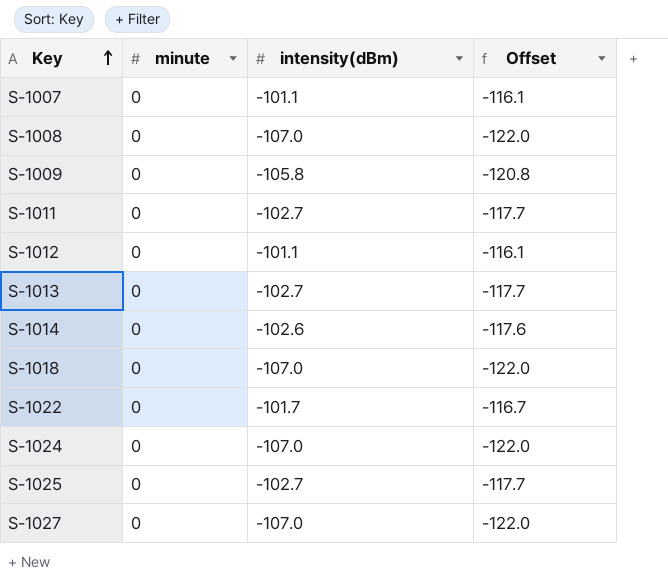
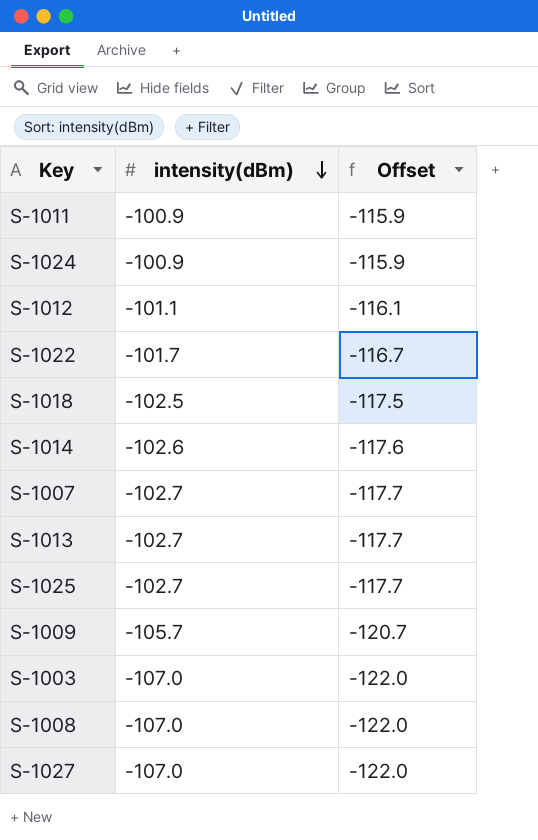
row order: Key ascending -> intensity(dBm) descending
column minute | position: 2 -> none
S-1011 | intensity(dBm): -102.7 -> -100.9
S-1011 | Offset: -117.7 -> -115.9
S-1024 | intensity(dBm): -107.0 -> -100.9
S-1024 | Offset: -122.0 -> -115.9
S-1018 | intensity(dBm): -107.0 -> -102.5
S-1018 | Offset: -122.0 -> -117.5
S-1007 | intensity(dBm): -101.1 -> -102.7
S-1007 | Offset: -116.1 -> -117.7
S-1009 | intensity(dBm): -105.8 -> -105.7
S-1009 | Offset: -120.8 -> -120.7
row S-1003: none -> -107.0 | -122.0

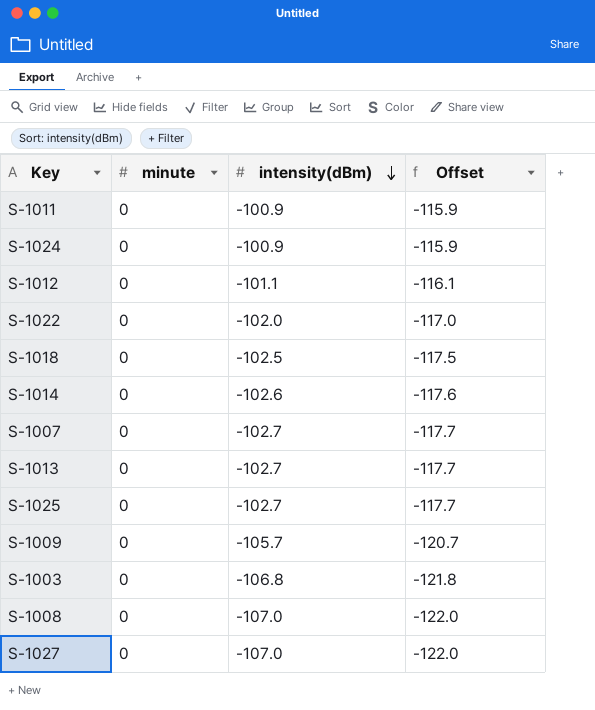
column minute | position: none -> 2
S-1022 | intensity(dBm): -101.7 -> -102.0
S-1022 | Offset: -116.7 -> -117.0
S-1003 | intensity(dBm): -107.0 -> -106.8
S-1003 | Offset: -122.0 -> -121.8

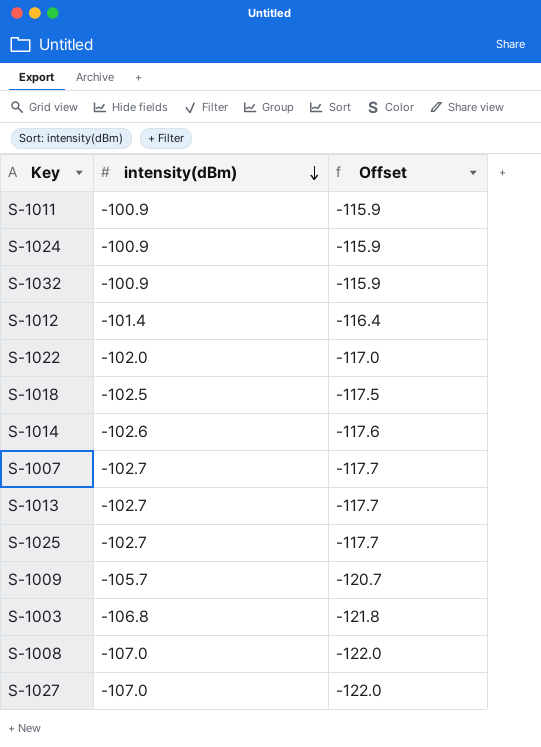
column minute | position: 2 -> none
row S-1032: none -> -100.9 | -115.9
S-1012 | intensity(dBm): -101.1 -> -101.4
S-1012 | Offset: -116.1 -> -116.4

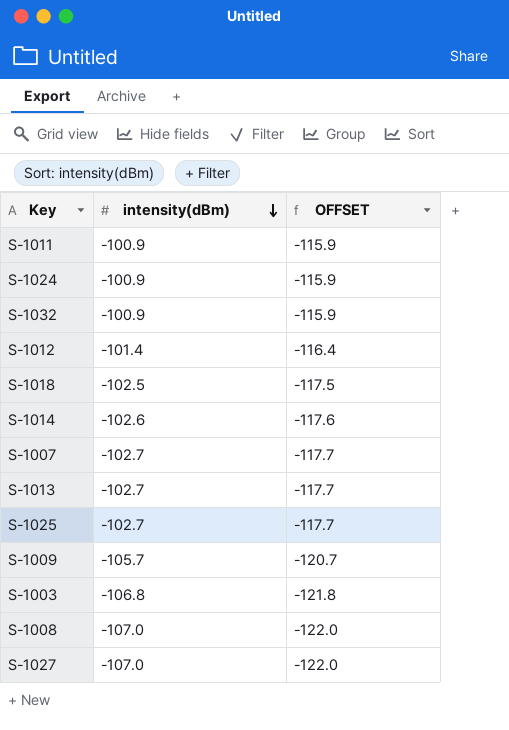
column name: Offset -> OFFSET
row S-1022: -102.0 | -117.0 -> none

